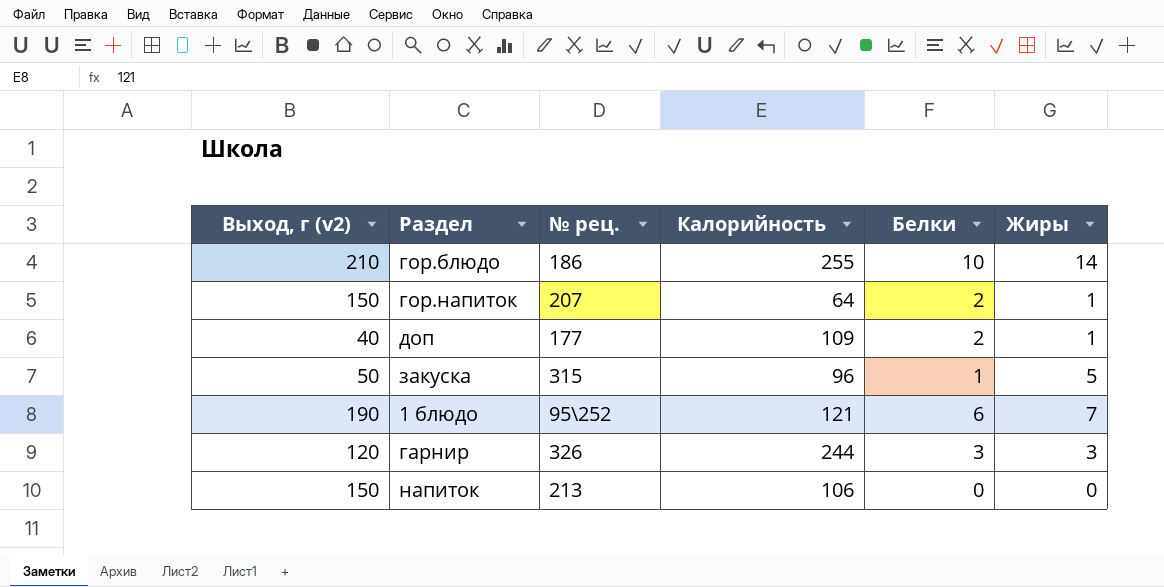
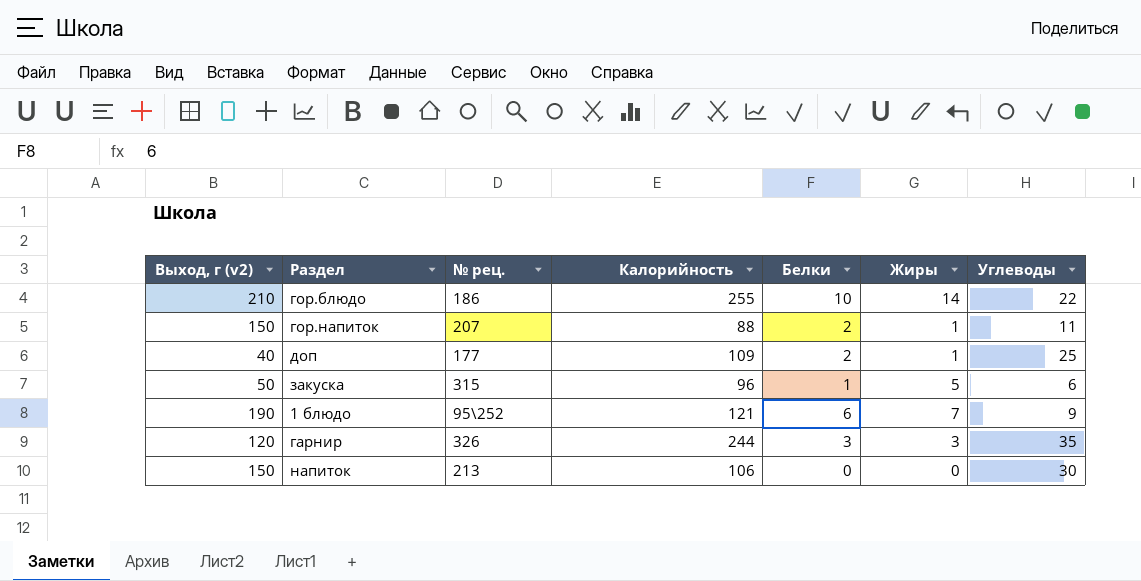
column Углеводы | position: none -> 7
гор.напиток | Калорийность: 64 -> 88

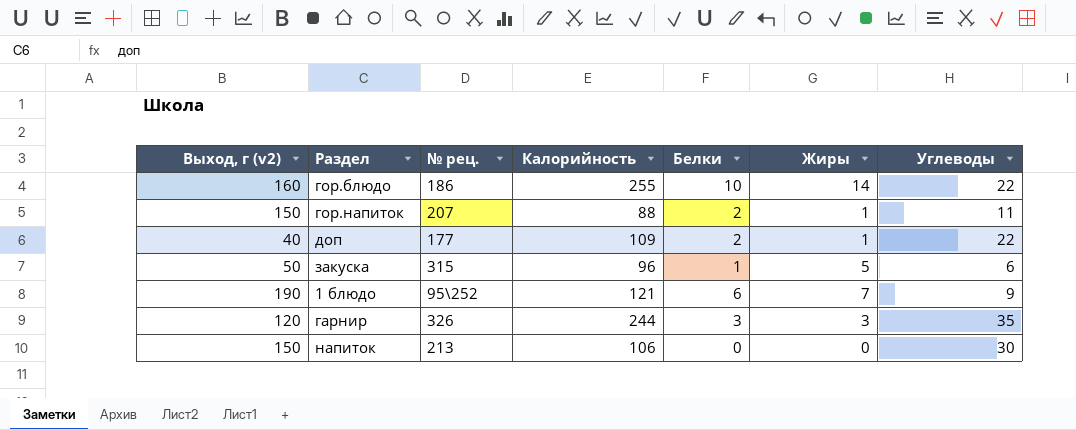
гор.блюдо | Выход, г (v2): 210 -> 160
доп | Углеводы: 25 -> 22

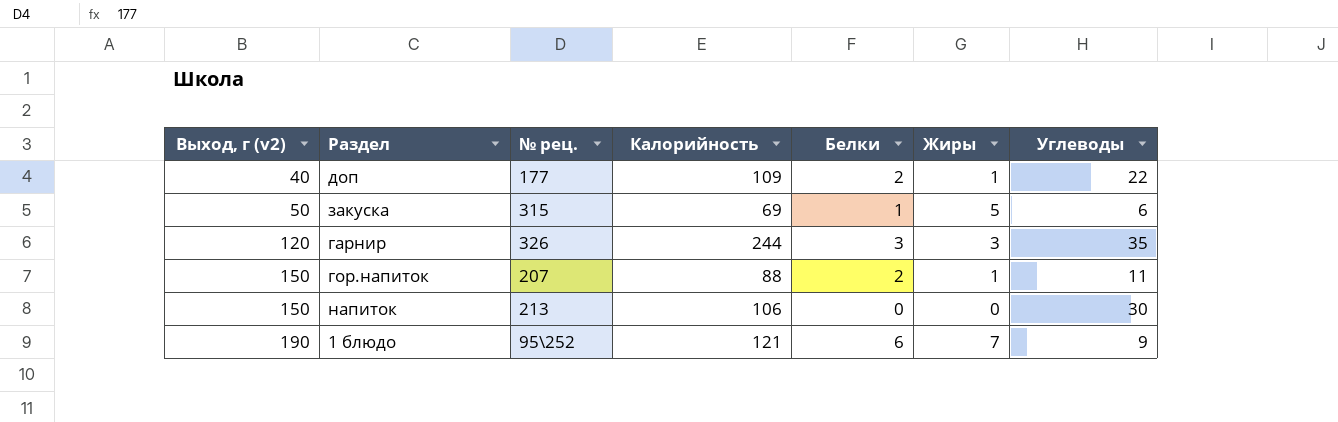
row order: none -> Выход, г (v2) ascending
row гор.блюдо: 160 | 186 | 255 | 10 | 14 | 22 -> none
закуска | Калорийность: 96 -> 69

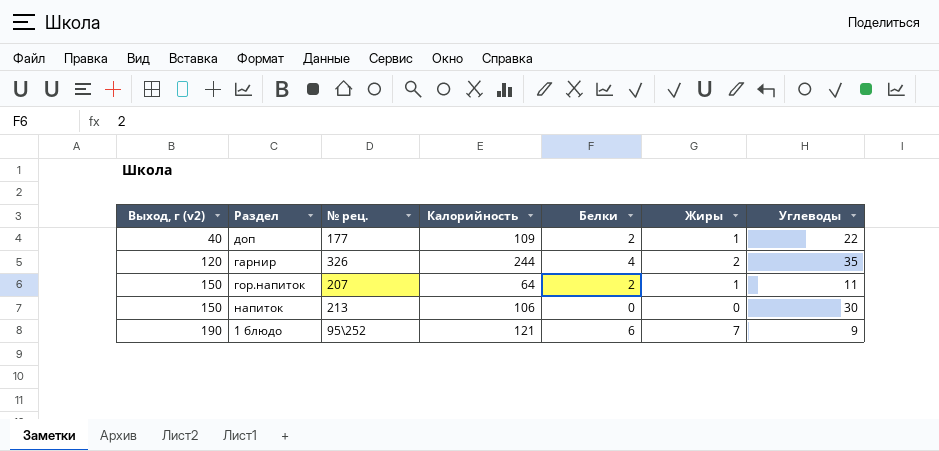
row закуска: 50 | 315 | 69 | 1 | 5 | 6 -> none
гарнир | Белки: 3 -> 4
гарнир | Жиры: 3 -> 2
гор.напиток | Калорийность: 88 -> 64

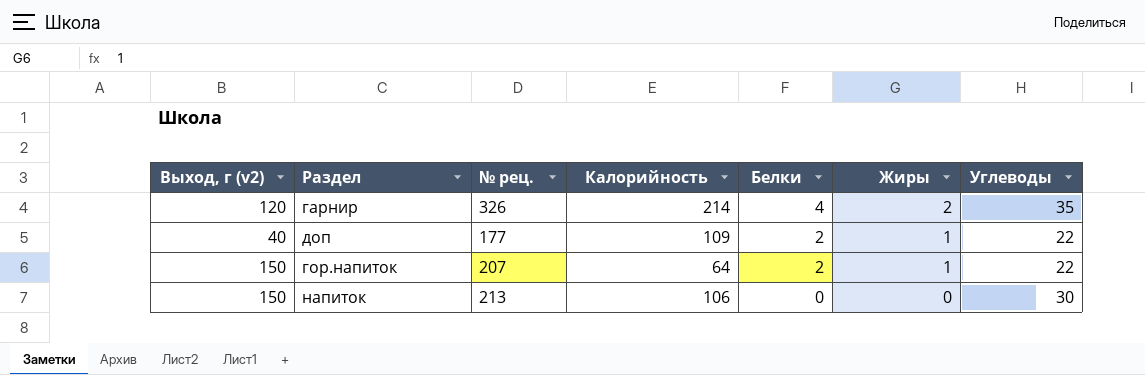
row order: Выход, г (v2) ascending -> Белки descending
row 1 блюдо: 190 | 95\252 | 121 | 6 | 7 | 9 -> none
гарнир | Калорийность: 244 -> 214
гор.напиток | Углеводы: 11 -> 22

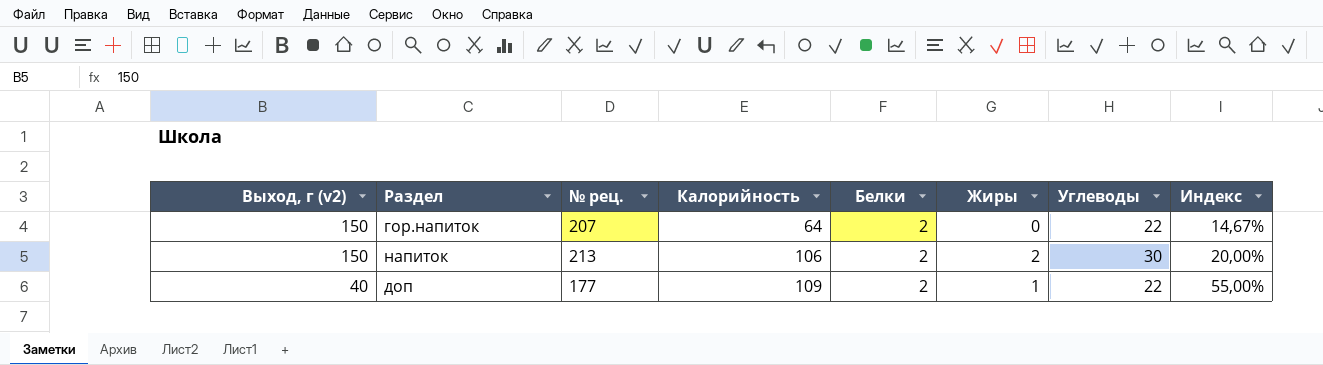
row order: Белки descending -> Выход, г (v2) descending
column Индекс | formula: none -> [Углеводы] / [Выход, г (v2)]
row гарнир: 120 | 326 | 214 | 4 | 2 | 35 -> none
гор.напиток | Жиры: 1 -> 0
напиток | Белки: 0 -> 2
напиток | Жиры: 0 -> 2

